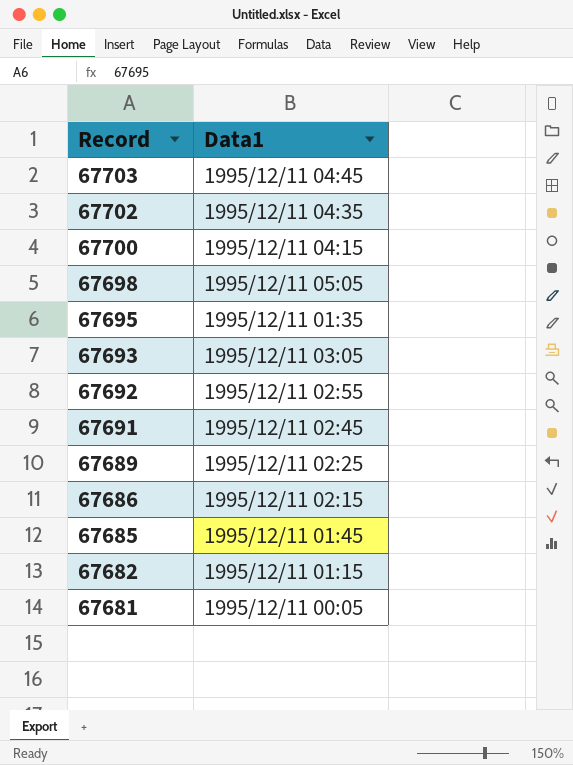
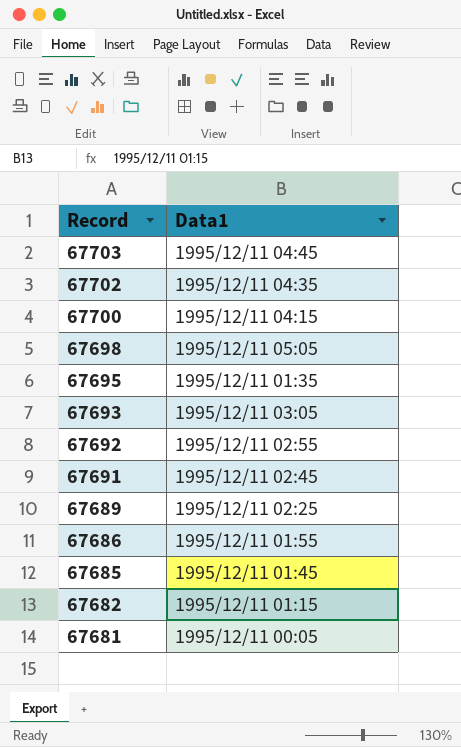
67686 | Data1: 1995/12/11 02:15 -> 1995/12/11 01:55

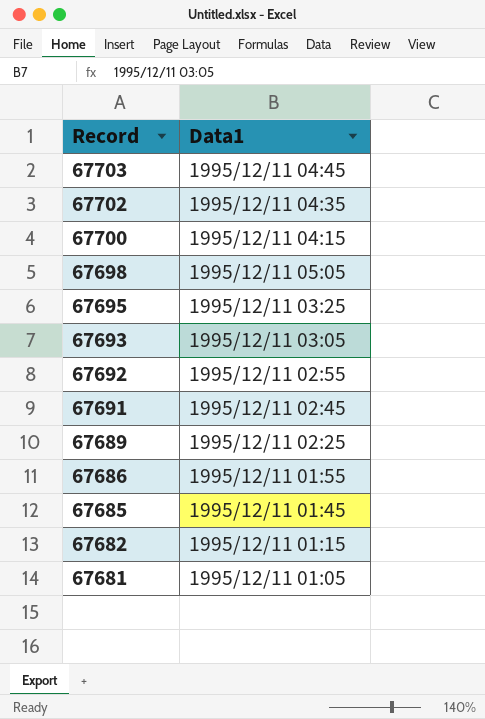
67695 | Data1: 1995/12/11 01:35 -> 1995/12/11 03:25
67681 | Data1: 1995/12/11 00:05 -> 1995/12/11 01:05

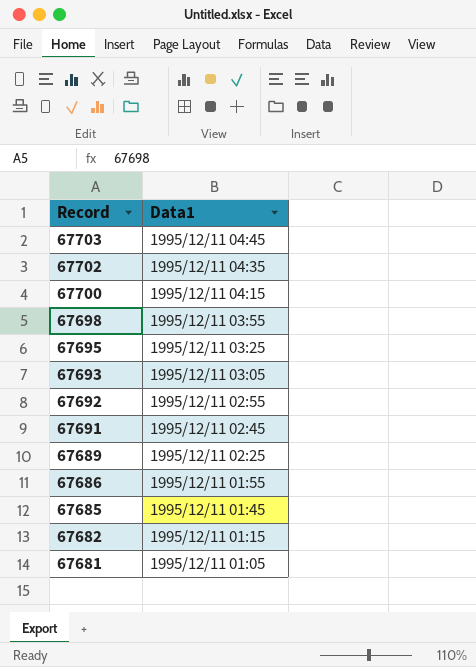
67698 | Data1: 1995/12/11 05:05 -> 1995/12/11 03:55

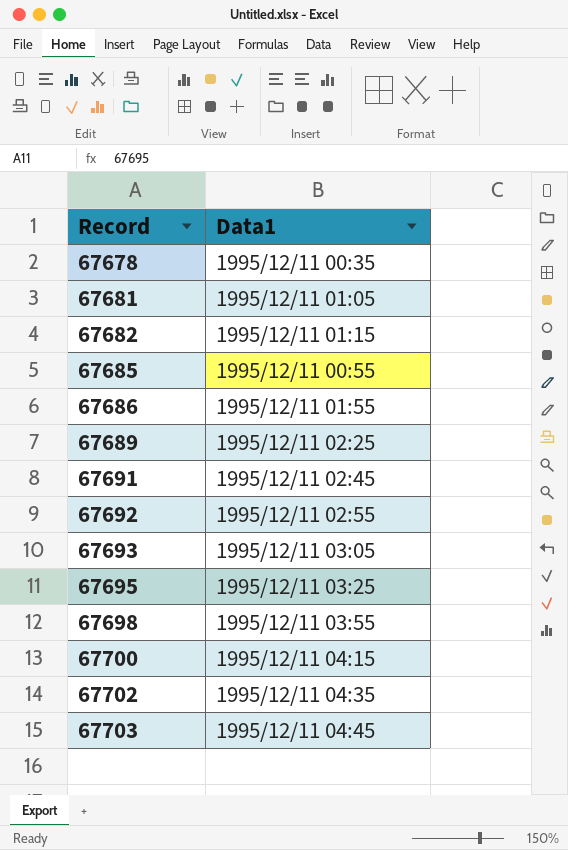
row order: Record descending -> Record ascending
row 67678: none -> 1995/12/11 00:35
67685 | Data1: 1995/12/11 01:45 -> 1995/12/11 00:55

